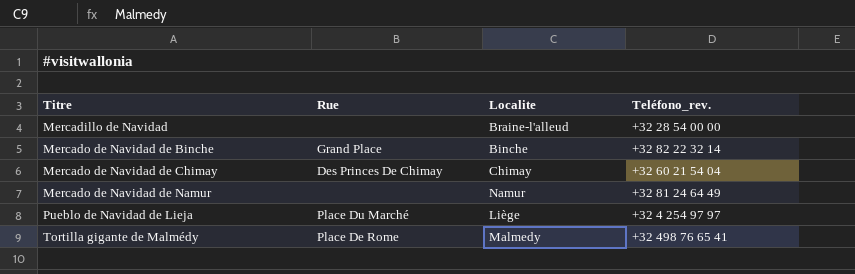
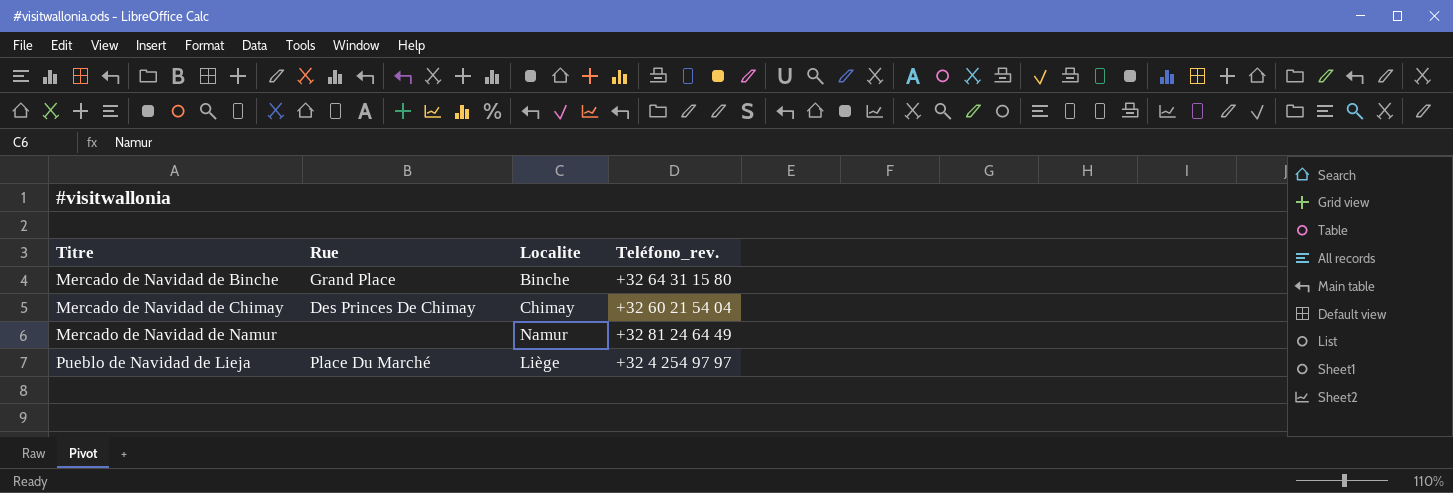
row Mercadillo de Navidad: none | Braine-l'alleud | +32 28 54 00 00 -> none
row Tortilla gigante de Malmédy: Place De Rome | Malmedy | +32 498 76 65 41 -> none
Mercado de Navidad de Binche | Teléfono_rev.: +32 82 22 32 14 -> +32 64 31 15 80

